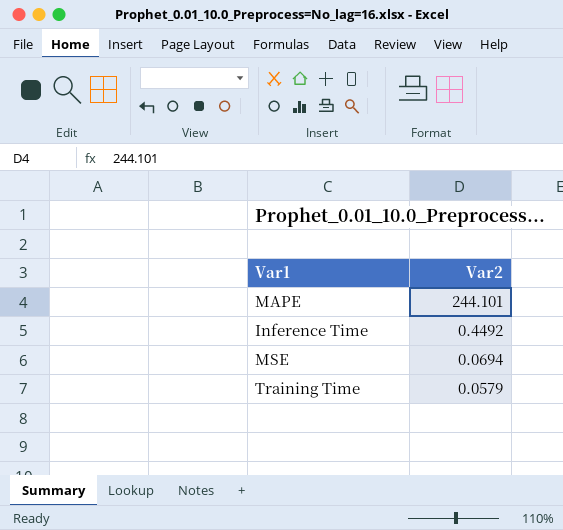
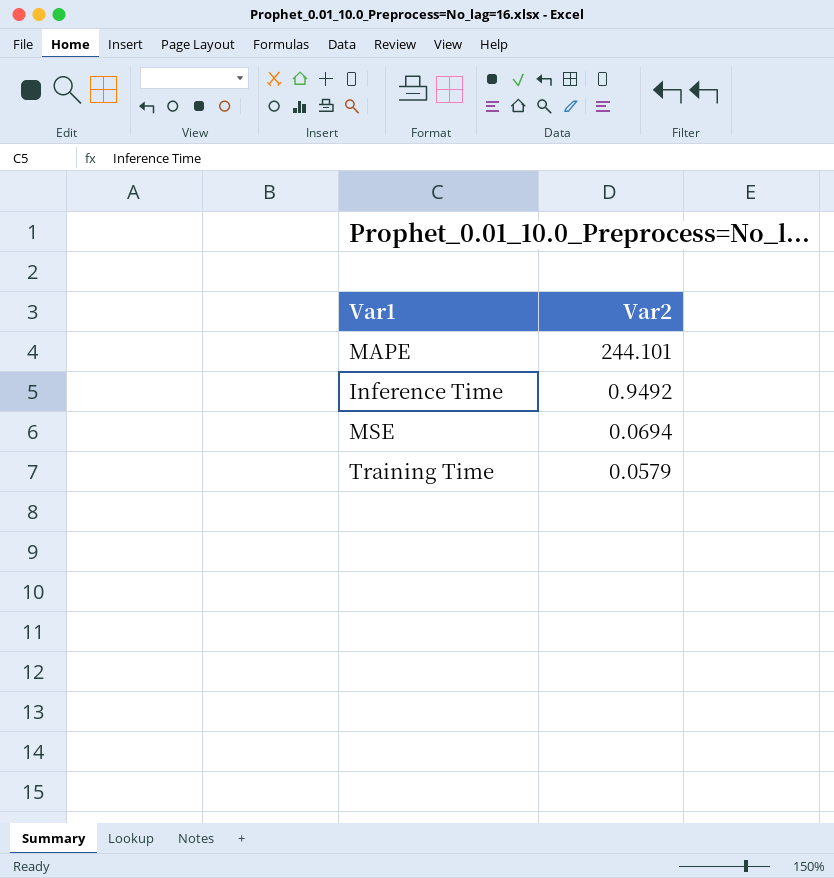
Inference Time | Var2: 0.4492 -> 0.9492

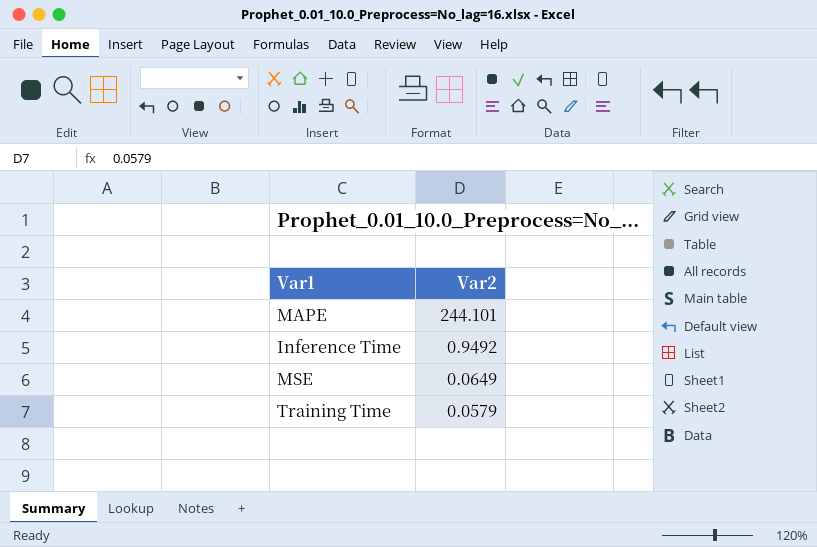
MSE | Var2: 0.0694 -> 0.0649

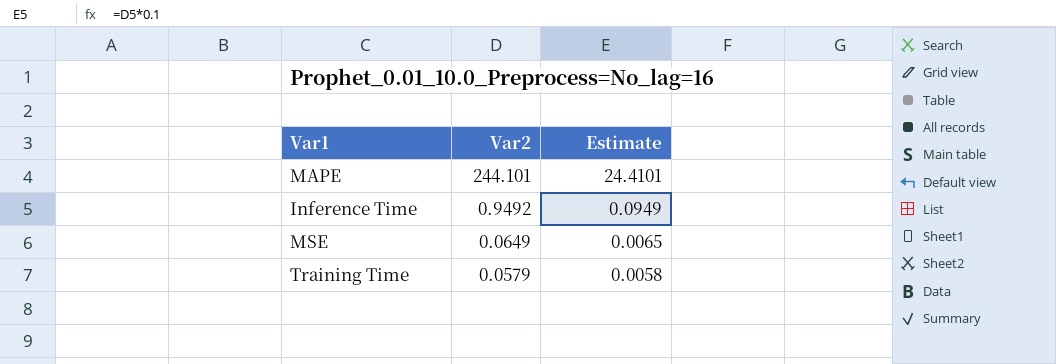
column Estimate | formula: none -> [Var2] * 0.1

